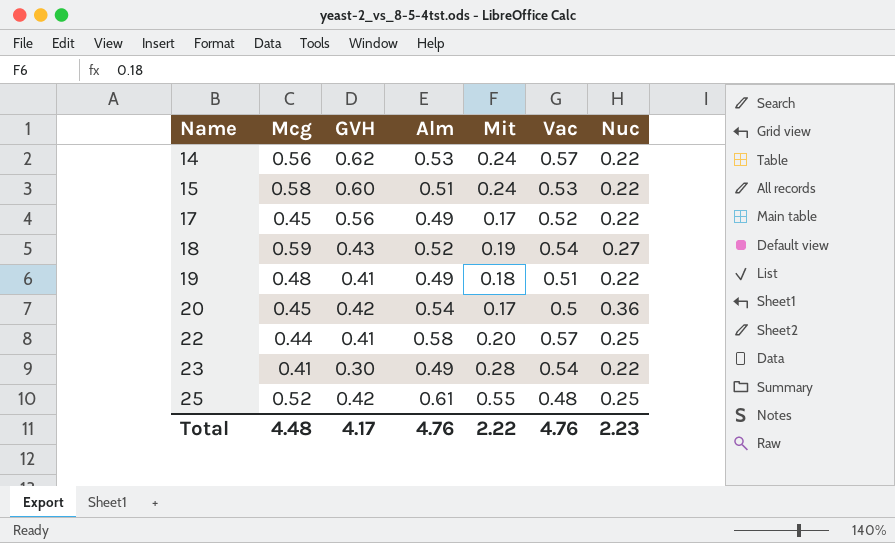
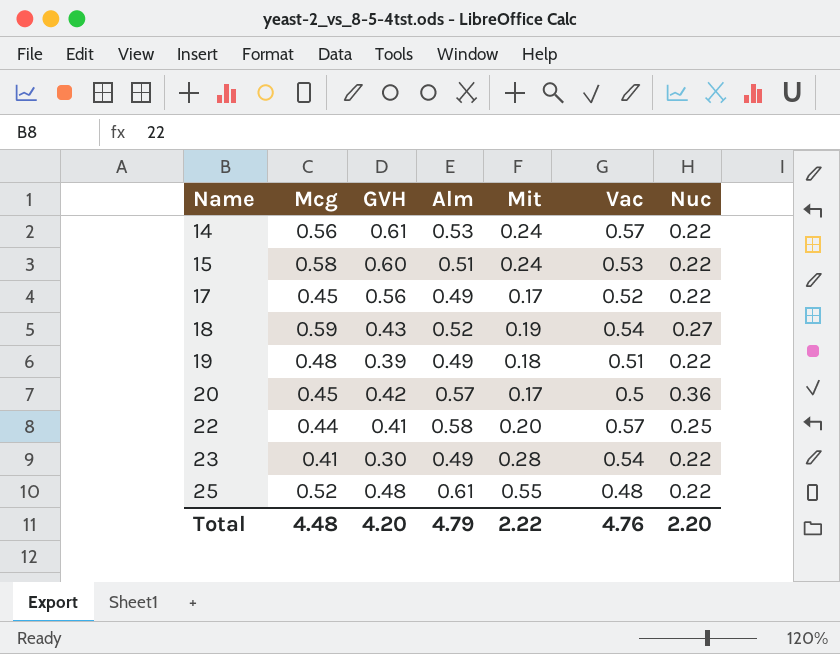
14 | GVH: 0.62 -> 0.61
19 | GVH: 0.41 -> 0.39
20 | Alm: 0.54 -> 0.57
25 | GVH: 0.42 -> 0.48
25 | Nuc: 0.25 -> 0.22
Total | GVH: 4.17 -> 4.20
Total | Alm: 4.76 -> 4.79
Total | Nuc: 2.23 -> 2.20

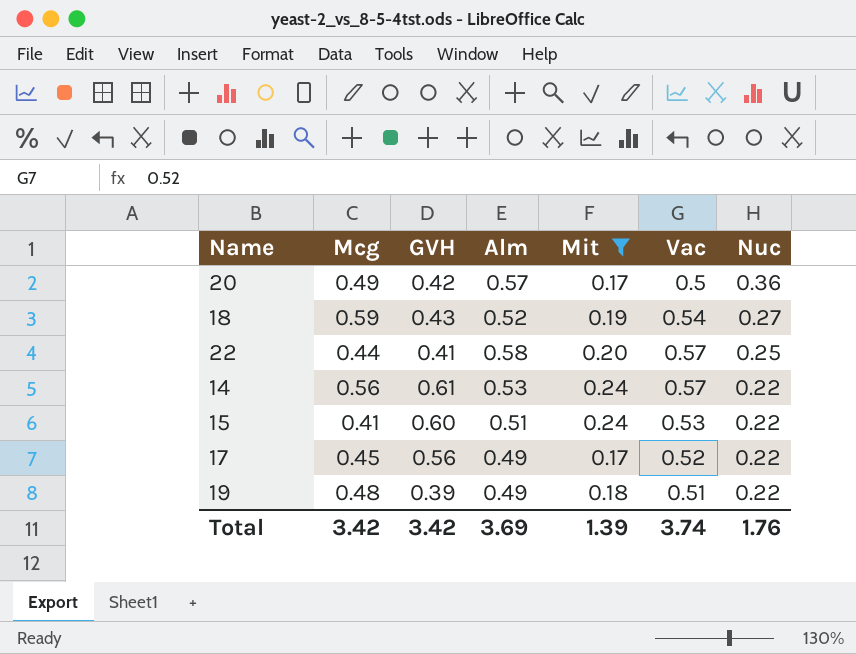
filter: none -> Mit <= 0.24
row order: Name ascending -> Nuc descending
20 | Mcg: 0.45 -> 0.49
15 | Mcg: 0.58 -> 0.41
Total | Mcg: 4.48 -> 3.42
Total | GVH: 4.20 -> 3.42
Total | Alm: 4.79 -> 3.69
Total | Mit: 2.22 -> 1.39
Total | Vac: 4.76 -> 3.74
Total | Nuc: 2.20 -> 1.76

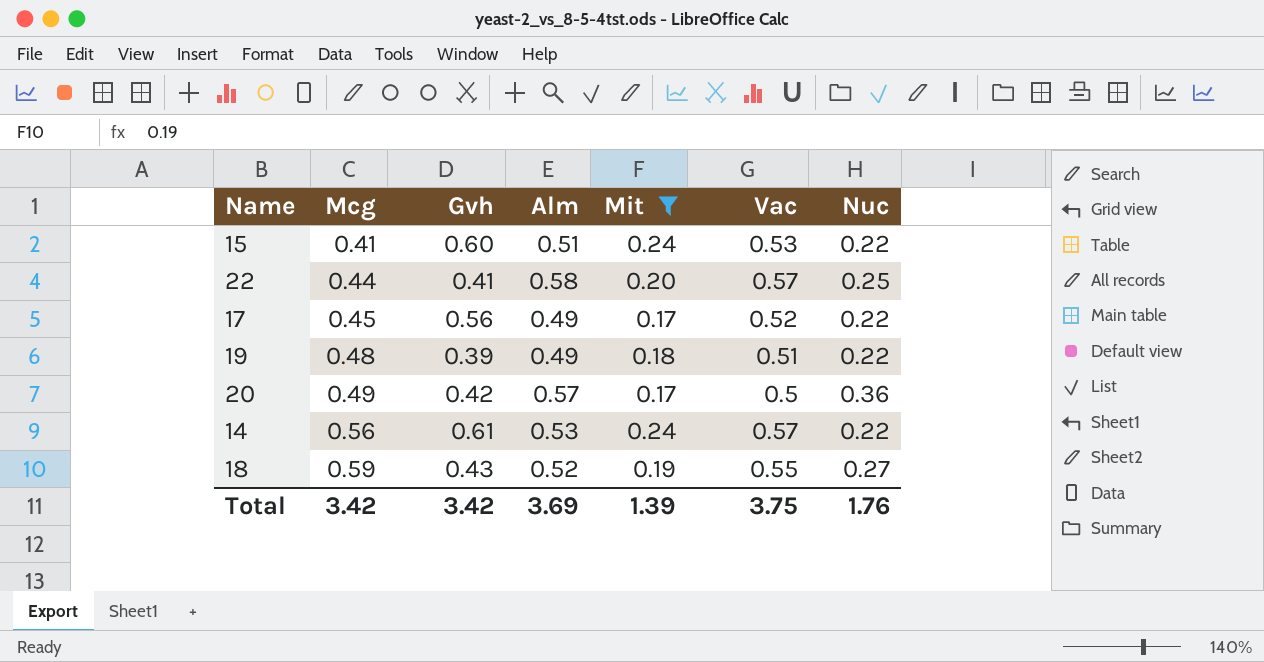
row order: Nuc descending -> Mcg ascending
column name: GVH -> Gvh
18 | Vac: 0.54 -> 0.55
Total | Vac: 3.74 -> 3.75

